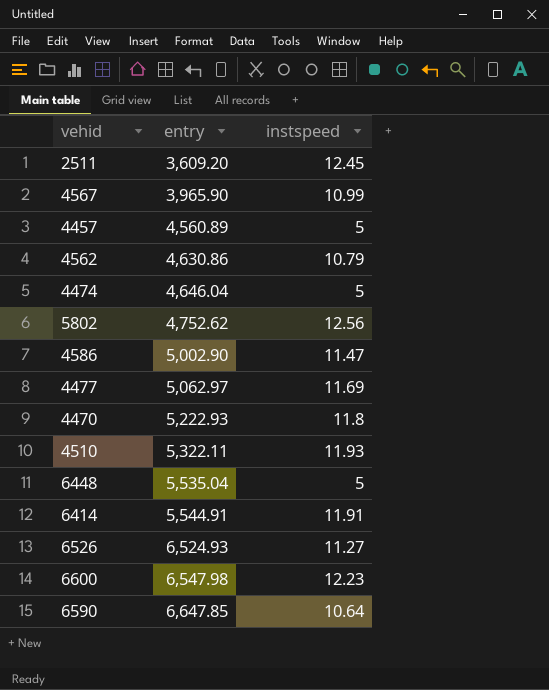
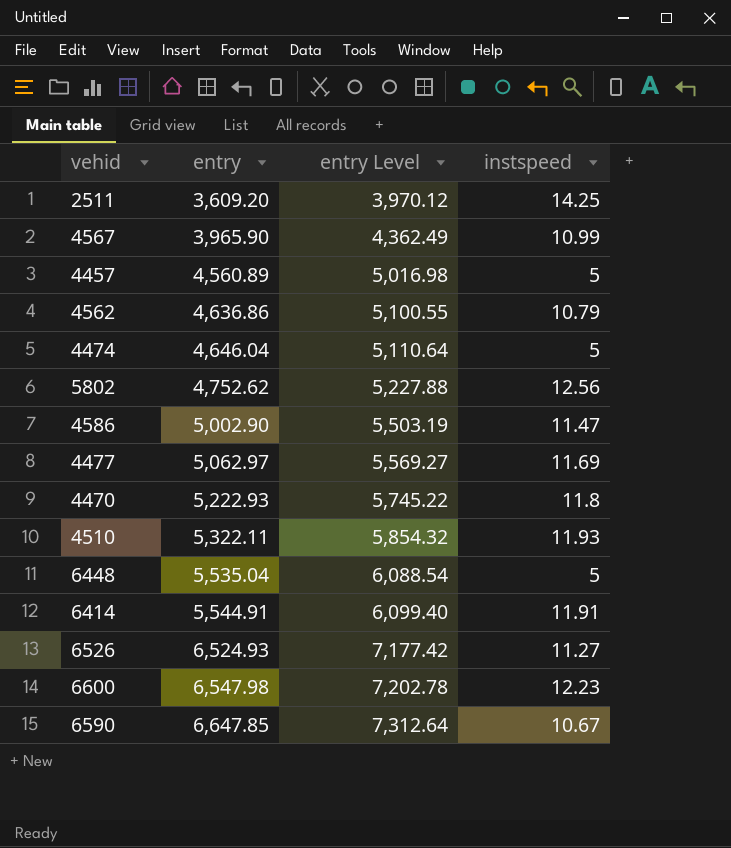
column entry Level | formula: none -> [entry] * 1.1
2511 | instspeed: 12.45 -> 14.25
4562 | entry: 4,630.86 -> 4,636.86
6590 | instspeed: 10.64 -> 10.67

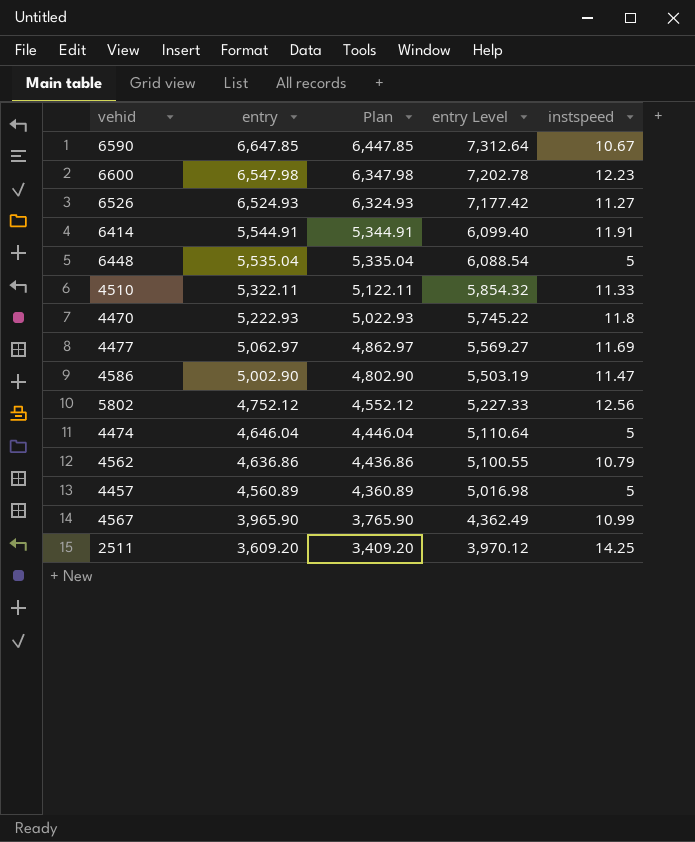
row order: entry ascending -> entry descending
column Plan | formula: none -> [entry] - 200
4510 | instspeed: 11.93 -> 11.33
5802 | entry: 4,752.62 -> 4,752.12
5802 | entry Level: 5,227.88 -> 5,227.33

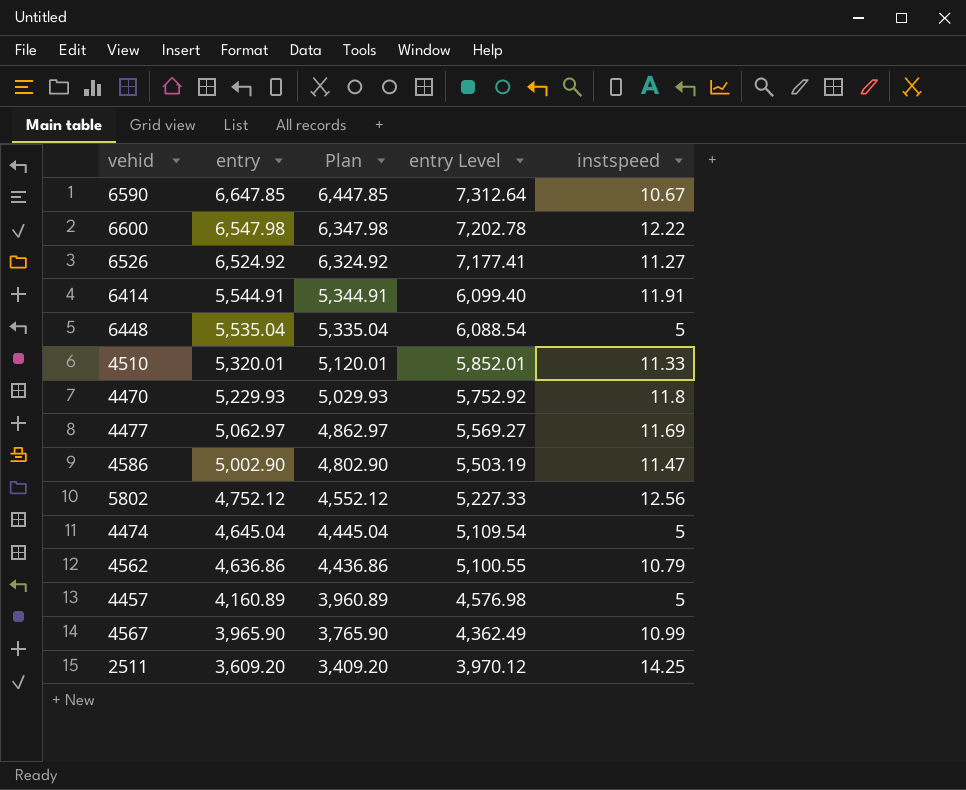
6600 | instspeed: 12.23 -> 12.22
6526 | entry: 6,524.93 -> 6,524.92
6526 | Plan: 6,324.93 -> 6,324.92
6526 | entry Level: 7,177.42 -> 7,177.41
4510 | entry: 5,322.11 -> 5,320.01
4510 | Plan: 5,122.11 -> 5,120.01
4510 | entry Level: 5,854.32 -> 5,852.01
4470 | entry: 5,222.93 -> 5,229.93
4470 | Plan: 5,022.93 -> 5,029.93
4470 | entry Level: 5,745.22 -> 5,752.92
4474 | entry: 4,646.04 -> 4,645.04
4474 | Plan: 4,446.04 -> 4,445.04
4474 | entry Level: 5,110.64 -> 5,109.54
4457 | entry: 4,560.89 -> 4,160.89
4457 | Plan: 4,360.89 -> 3,960.89
4457 | entry Level: 5,016.98 -> 4,576.98

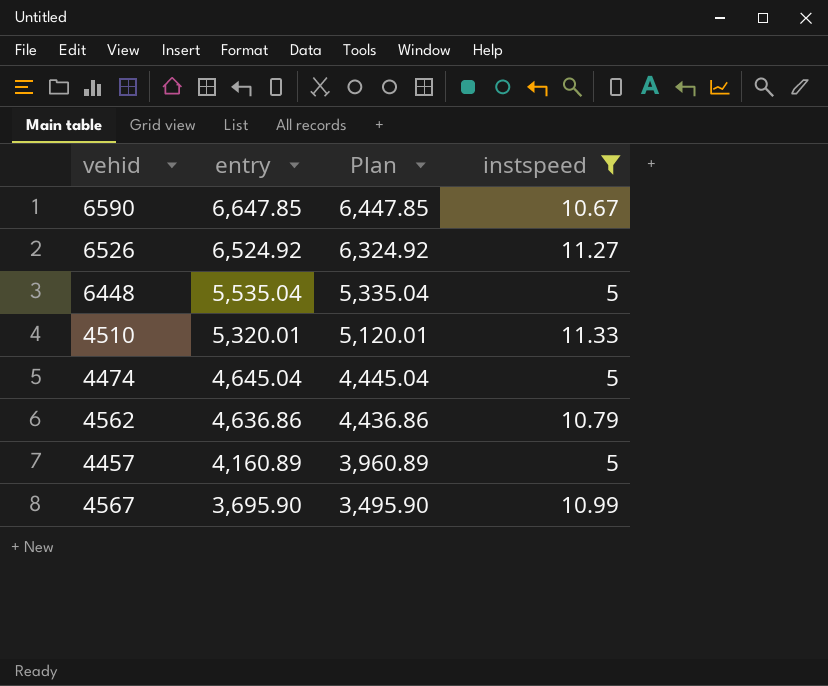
filter: none -> instspeed <= 11.33
column entry Level | formula: [entry] * 1.1 -> none
4567 | entry: 3,965.90 -> 3,695.90
4567 | Plan: 3,765.90 -> 3,495.90

